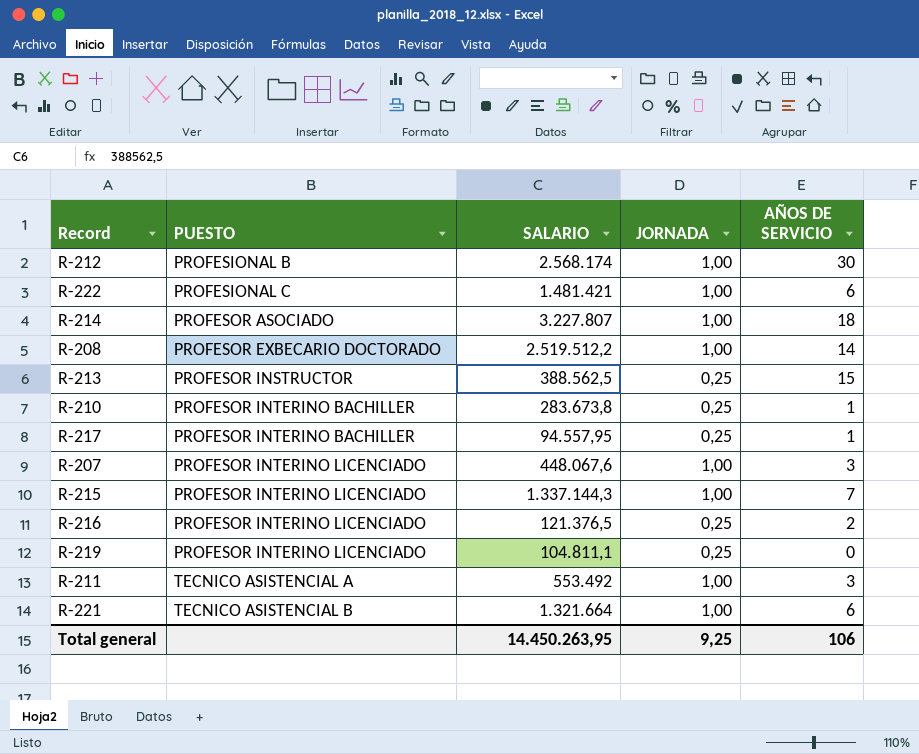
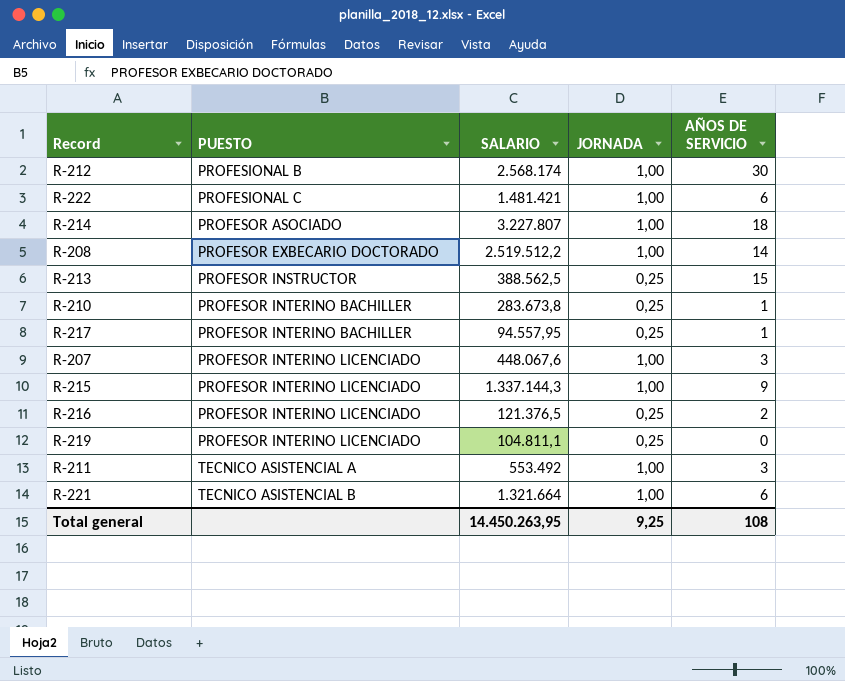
R-215 | AÑOS DE SERVICIO: 7 -> 9
Total general | AÑOS DE SERVICIO: 106 -> 108

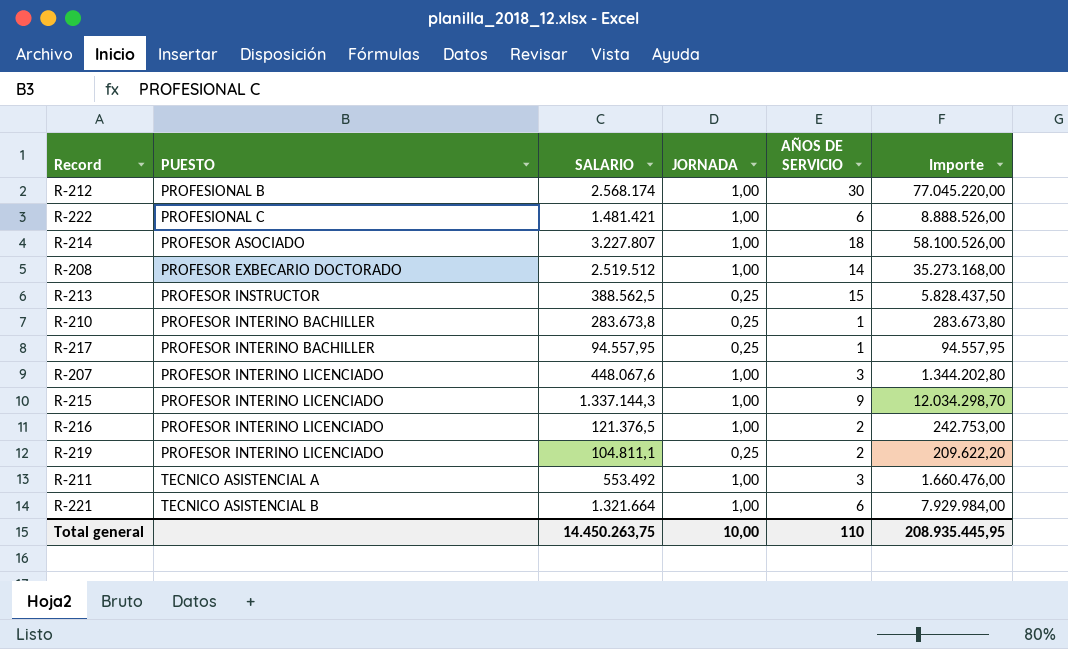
column Importe | formula: none -> [SALARIO] * [AÑOS DE SERVICIO]
R-208 | SALARIO: 2.519.512,2 -> 2.519.512
R-216 | JORNADA: 0,25 -> 1,00
R-219 | AÑOS DE SERVICIO: 0 -> 2
Total general | SALARIO: 14.450.263,95 -> 14.450.263,75
Total general | JORNADA: 9,25 -> 10,00
Total general | AÑOS DE SERVICIO: 108 -> 110

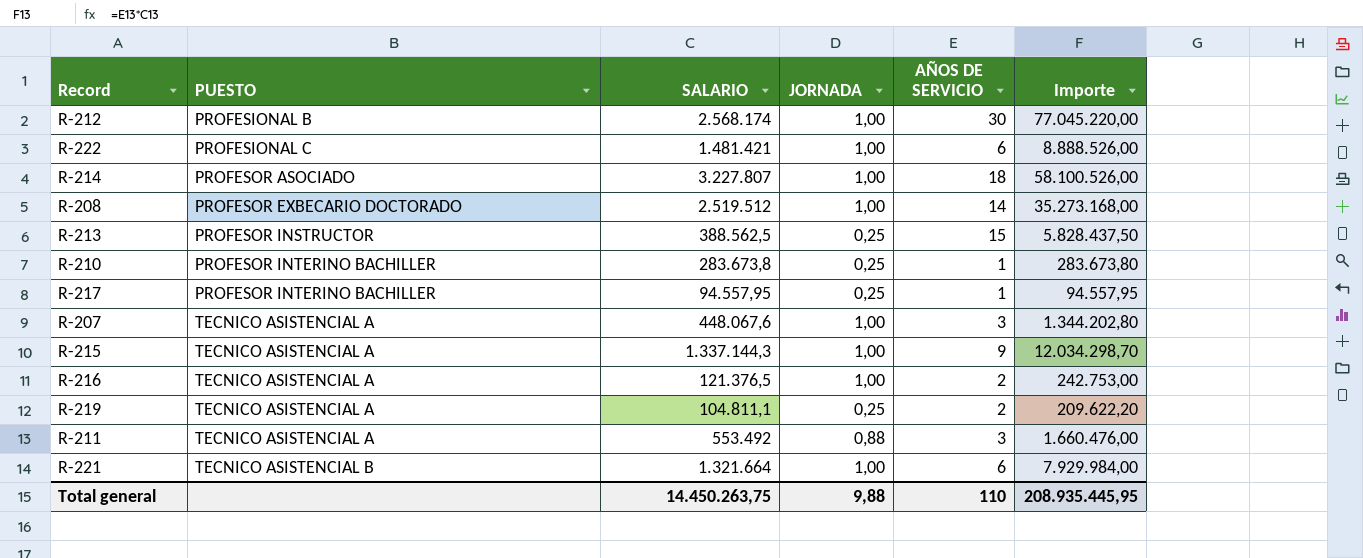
R-207 | PUESTO: PROFESOR INTERINO LICENCIADO -> TECNICO ASISTENCIAL A
R-215 | PUESTO: PROFESOR INTERINO LICENCIADO -> TECNICO ASISTENCIAL A
R-216 | PUESTO: PROFESOR INTERINO LICENCIADO -> TECNICO ASISTENCIAL A
R-219 | PUESTO: PROFESOR INTERINO LICENCIADO -> TECNICO ASISTENCIAL A
R-211 | JORNADA: 1,00 -> 0,88
Total general | JORNADA: 10,00 -> 9,88

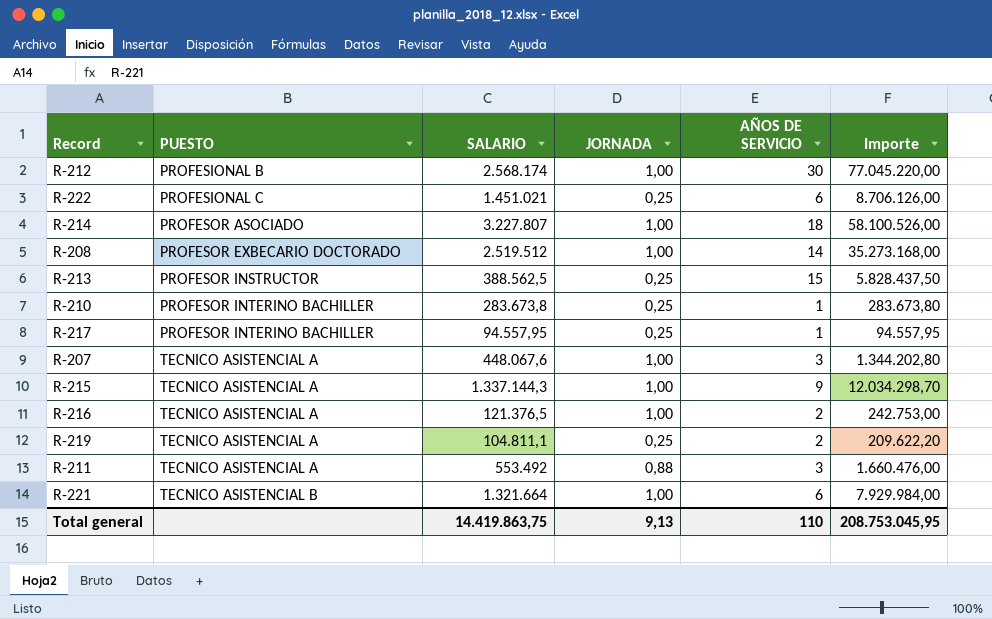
R-222 | SALARIO: 1.481.421 -> 1.451.021
R-222 | JORNADA: 1,00 -> 0,25
R-222 | Importe: 8.888.526,00 -> 8.706.126,00
Total general | SALARIO: 14.450.263,75 -> 14.419.863,75
Total general | JORNADA: 9,88 -> 9,13
Total general | Importe: 208.935.445,95 -> 208.753.045,95

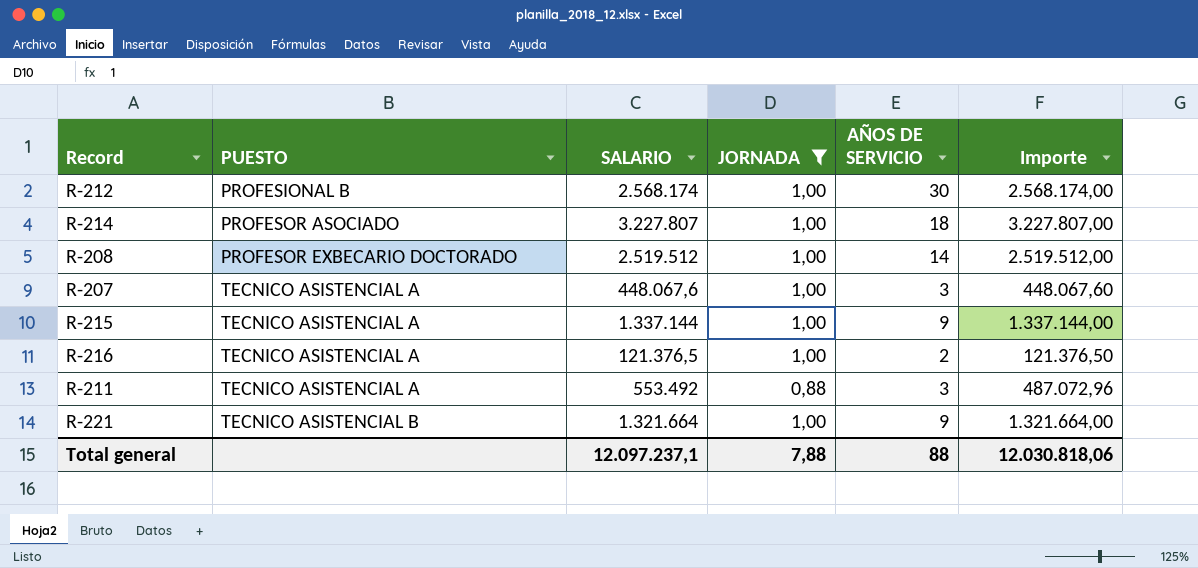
filter: none -> JORNADA != 0,25
column Importe | formula: [SALARIO] * [AÑOS DE SERVICIO] -> [SALARIO] * [JORNADA]
R-215 | SALARIO: 1.337.144,3 -> 1.337.144
R-221 | AÑOS DE SERVICIO: 6 -> 9
Total general | SALARIO: 14.419.863,75 -> 12.097.237,1
Total general | JORNADA: 9,13 -> 7,88
Total general | AÑOS DE SERVICIO: 110 -> 88
Total general | Importe: 208.753.045,95 -> 12.030.818,06

